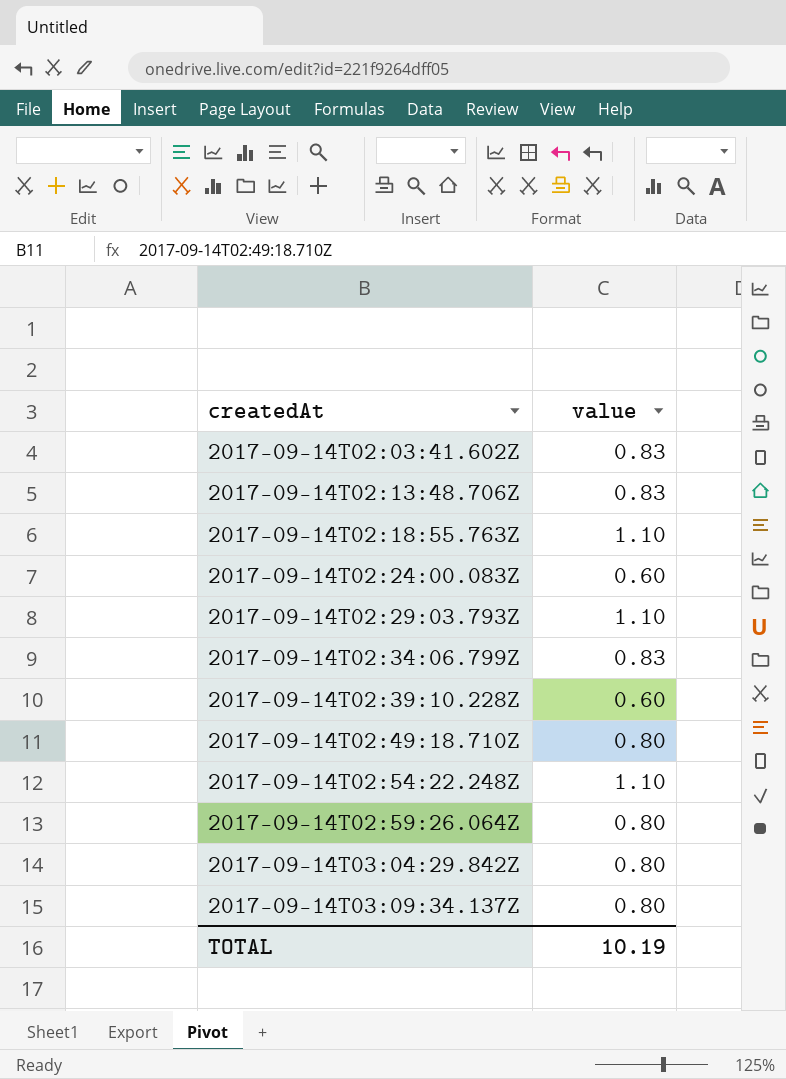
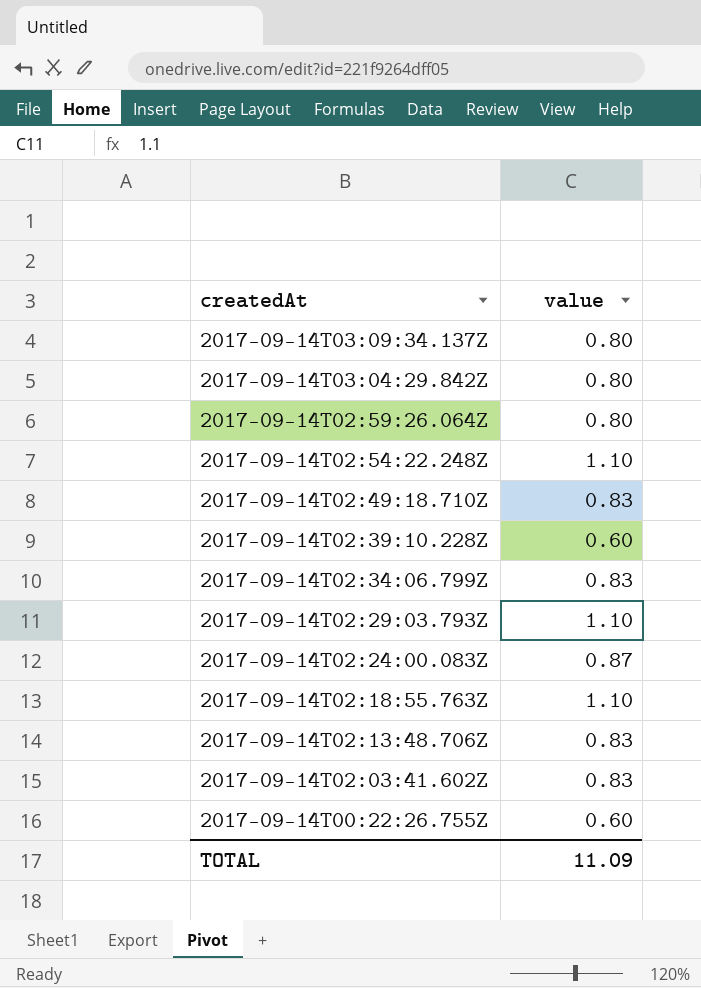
row order: createdAt ascending -> createdAt descending
2017-09-14T02:49:18.710Z | value: 0.80 -> 0.83
2017-09-14T02:24:00.083Z | value: 0.60 -> 0.87
row 2017-09-14T00:22:26.755Z: none -> 0.60
TOTAL | value: 10.19 -> 11.09

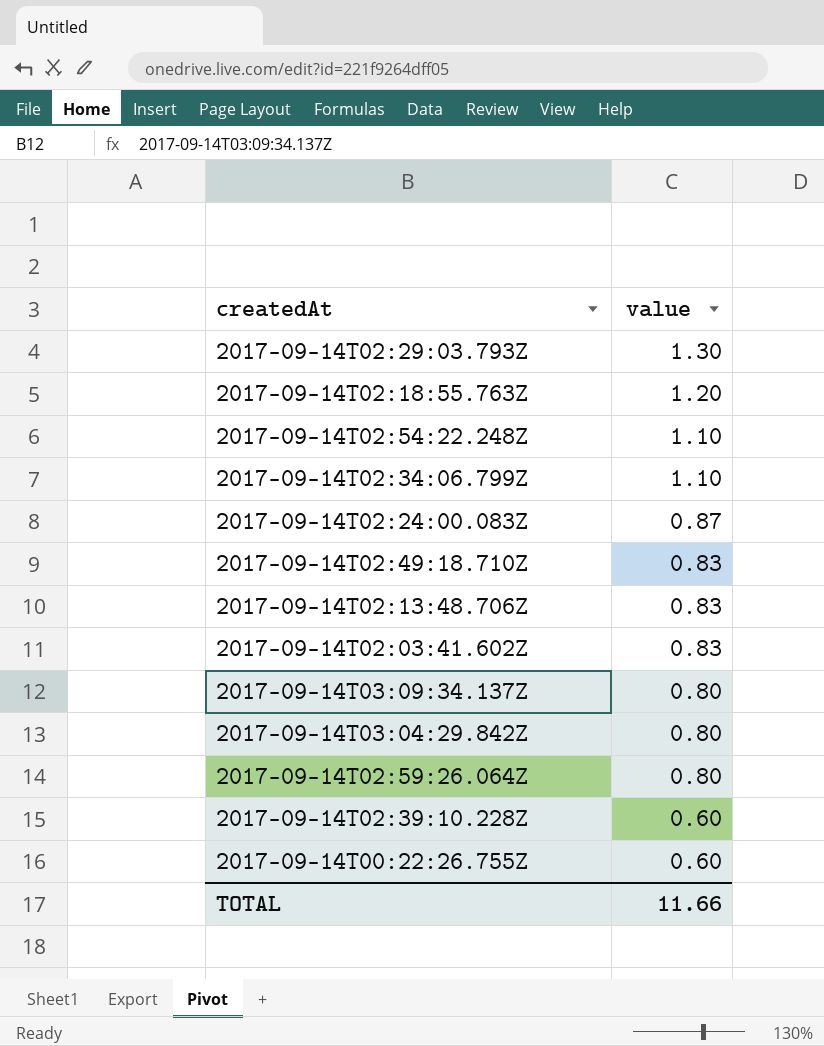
row order: createdAt descending -> value descending
2017-09-14T02:29:03.793Z | value: 1.10 -> 1.30
2017-09-14T02:18:55.763Z | value: 1.10 -> 1.20
2017-09-14T02:34:06.799Z | value: 0.83 -> 1.10
TOTAL | value: 11.09 -> 11.66

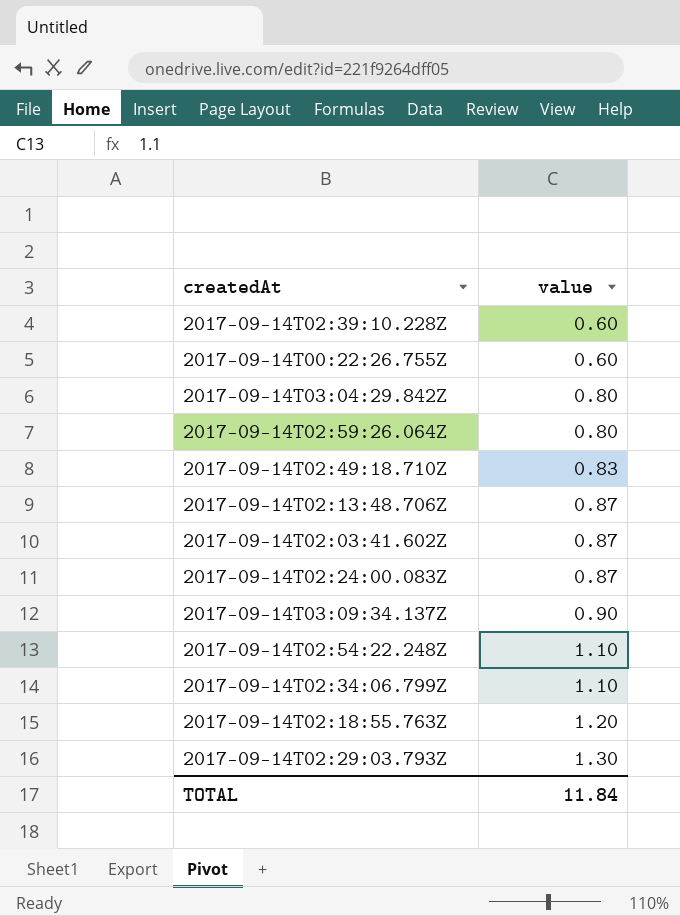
row order: value descending -> value ascending
2017-09-14T02:13:48.706Z | value: 0.83 -> 0.87
2017-09-14T02:03:41.602Z | value: 0.83 -> 0.87
2017-09-14T03:09:34.137Z | value: 0.80 -> 0.90
TOTAL | value: 11.66 -> 11.84

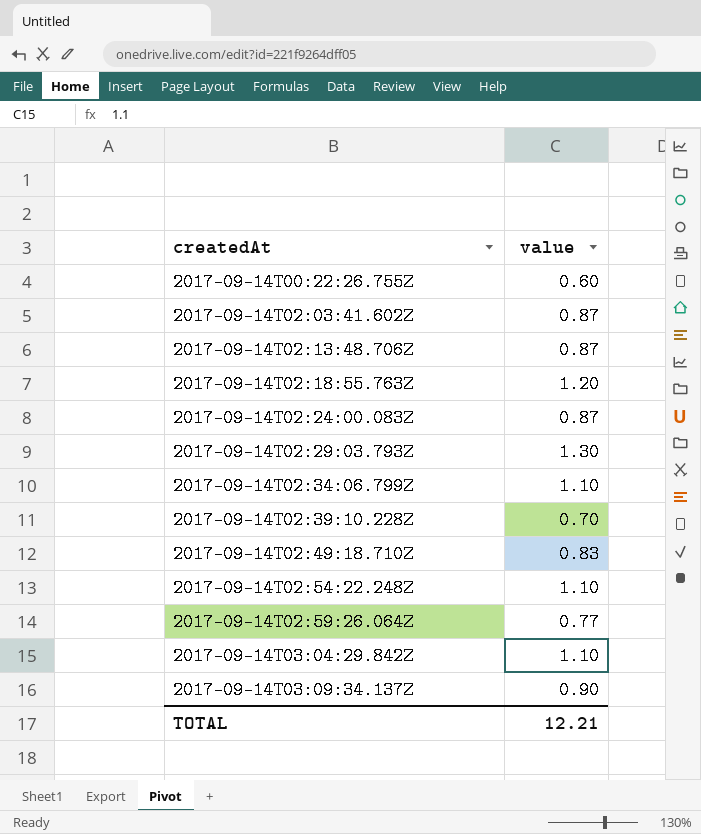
row order: value ascending -> createdAt ascending
2017-09-14T02:39:10.228Z | value: 0.60 -> 0.70
2017-09-14T02:59:26.064Z | value: 0.80 -> 0.77
2017-09-14T03:04:29.842Z | value: 0.80 -> 1.10
TOTAL | value: 11.84 -> 12.21

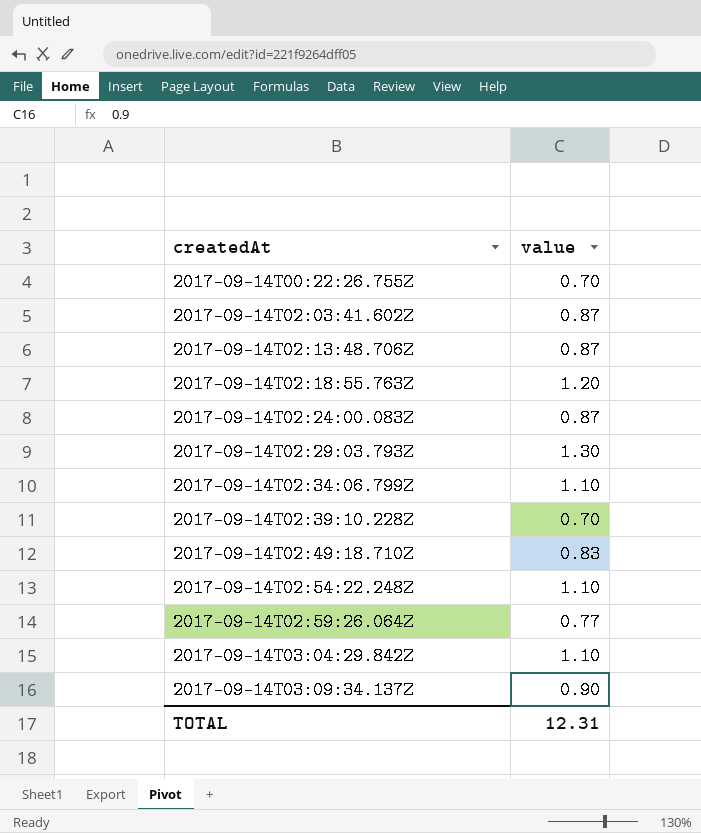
2017-09-14T00:22:26.755Z | value: 0.60 -> 0.70
TOTAL | value: 12.21 -> 12.31

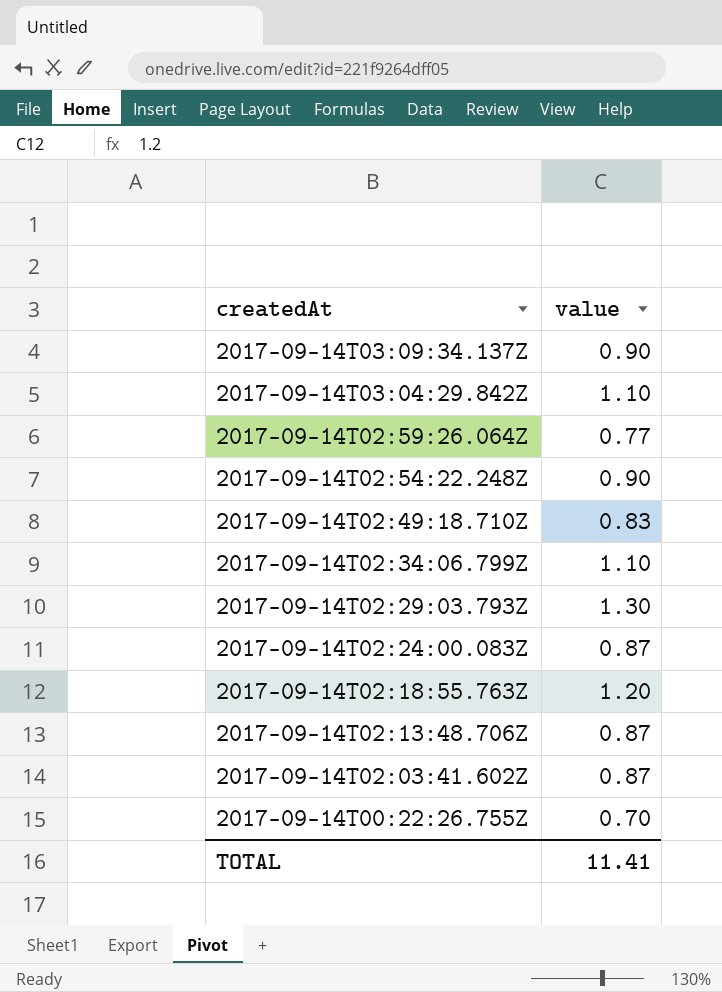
row order: createdAt ascending -> createdAt descending
row 2017-09-14T02:39:10.228Z: 0.70 -> none
2017-09-14T02:54:22.248Z | value: 1.10 -> 0.90
TOTAL | value: 12.31 -> 11.41

